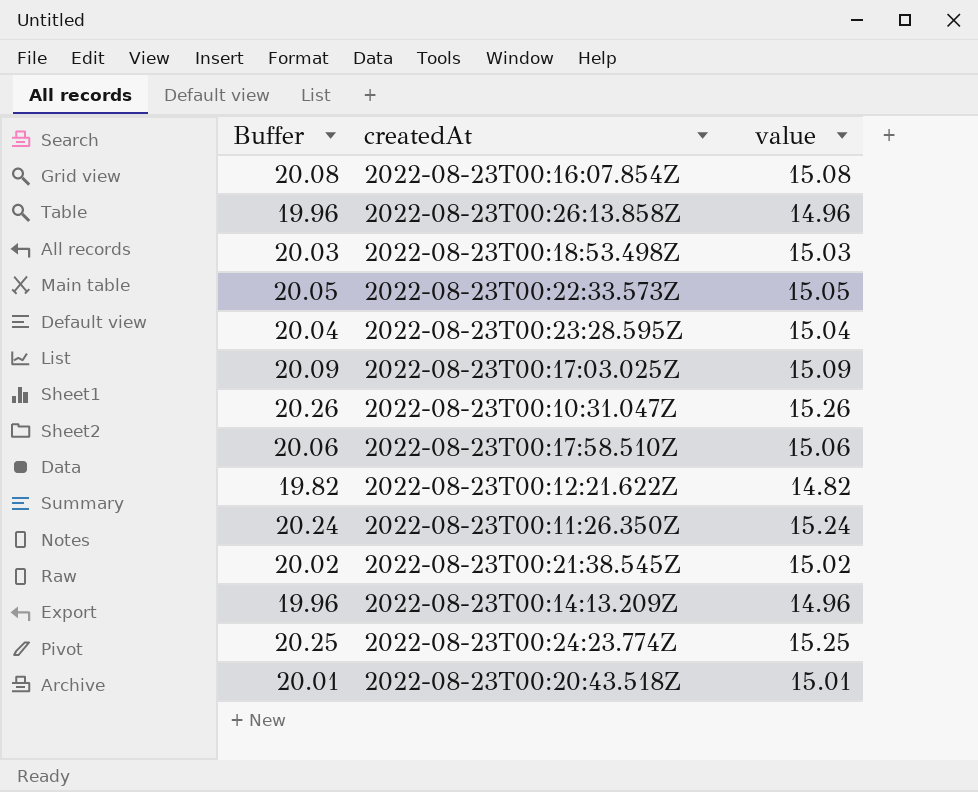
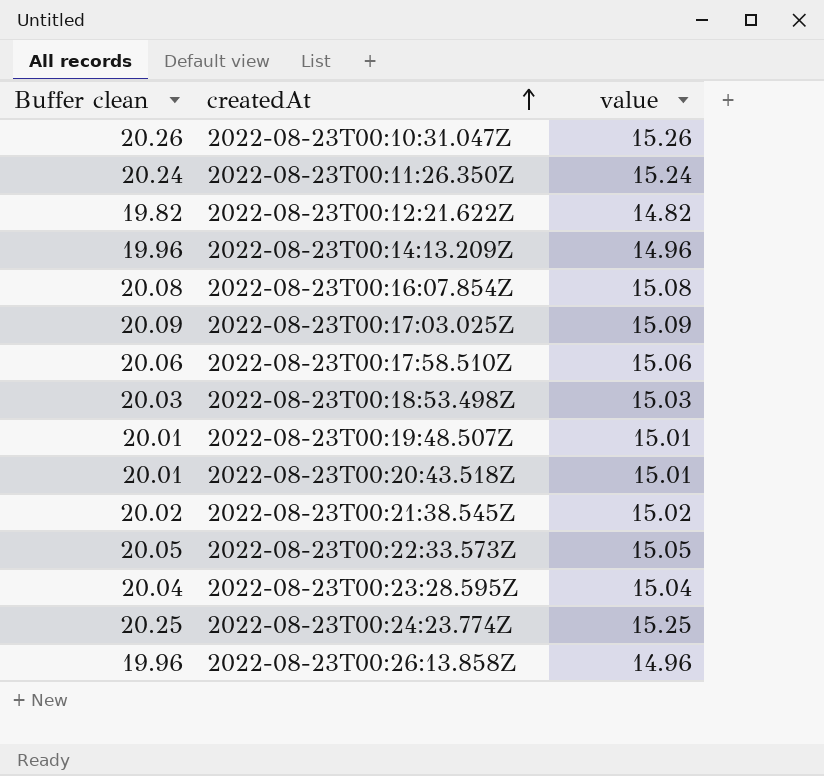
row order: none -> createdAt ascending
column name: Buffer -> Buffer clean
row 2022-08-23T00:19:48.507Z: none -> 20.01 | 15.01

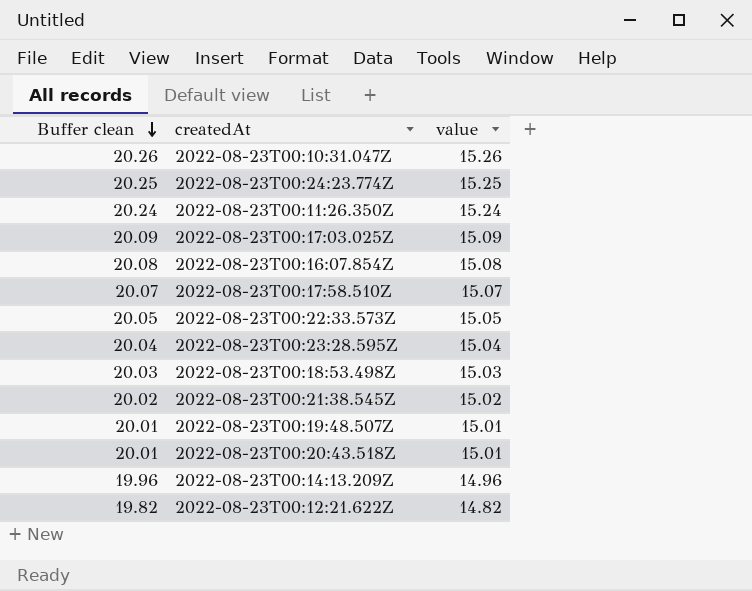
row order: createdAt ascending -> Buffer clean descending
row 2022-08-23T00:26:13.858Z: 19.96 | 14.96 -> none
2022-08-23T00:17:58.510Z | Buffer clean: 20.06 -> 20.07
2022-08-23T00:17:58.510Z | value: 15.06 -> 15.07

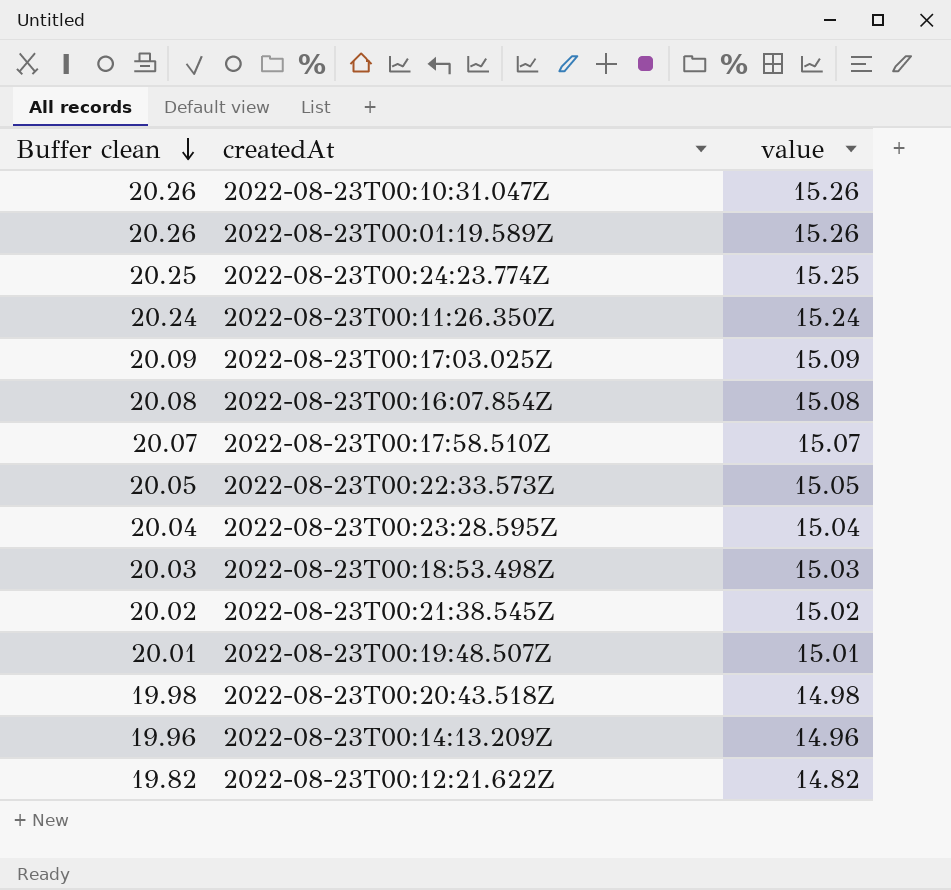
row 2022-08-23T00:01:19.589Z: none -> 20.26 | 15.26
2022-08-23T00:20:43.518Z | Buffer clean: 20.01 -> 19.98
2022-08-23T00:20:43.518Z | value: 15.01 -> 14.98

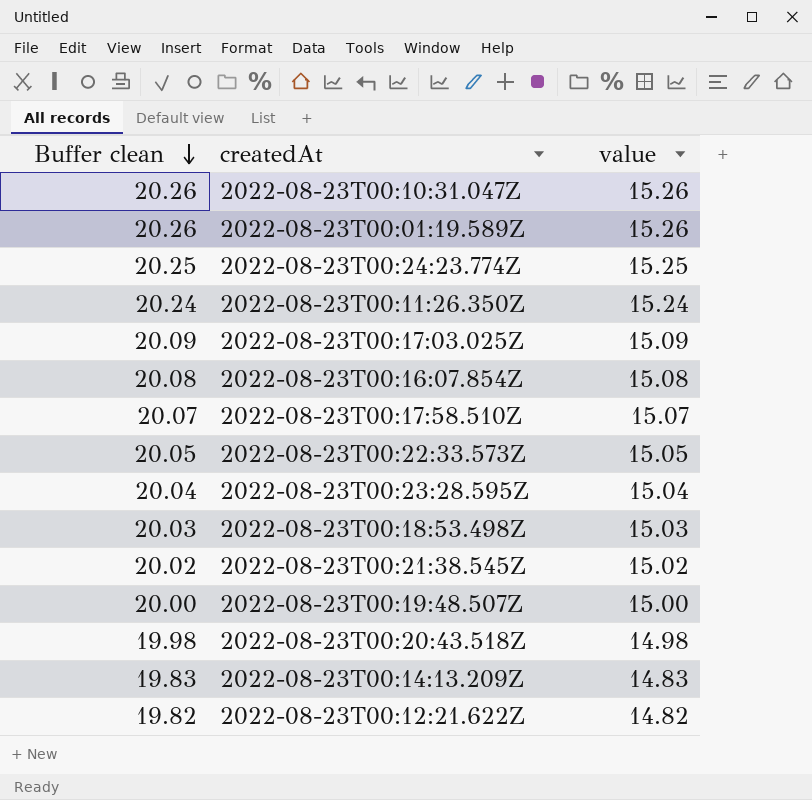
2022-08-23T00:19:48.507Z | Buffer clean: 20.01 -> 20.00
2022-08-23T00:19:48.507Z | value: 15.01 -> 15.00
2022-08-23T00:14:13.209Z | Buffer clean: 19.96 -> 19.83
2022-08-23T00:14:13.209Z | value: 14.96 -> 14.83

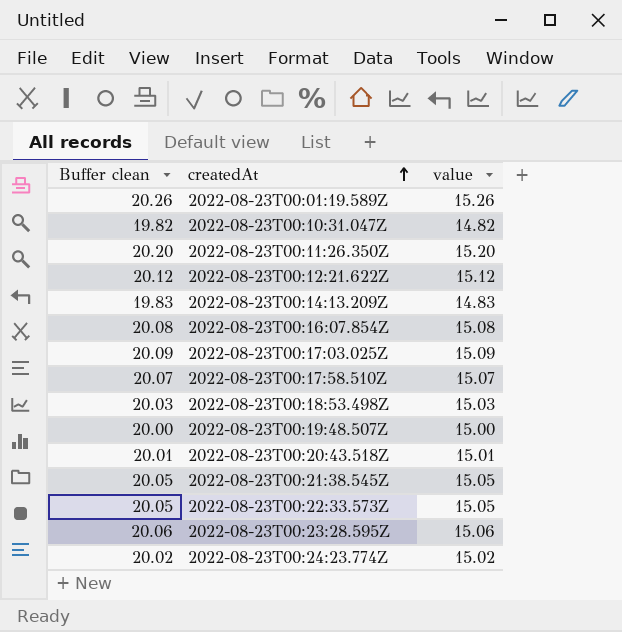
row order: Buffer clean descending -> createdAt ascending
2022-08-23T00:10:31.047Z | Buffer clean: 20.26 -> 19.82
2022-08-23T00:10:31.047Z | value: 15.26 -> 14.82
2022-08-23T00:11:26.350Z | Buffer clean: 20.24 -> 20.20
2022-08-23T00:11:26.350Z | value: 15.24 -> 15.20
2022-08-23T00:12:21.622Z | Buffer clean: 19.82 -> 20.12
2022-08-23T00:12:21.622Z | value: 14.82 -> 15.12
2022-08-23T00:20:43.518Z | Buffer clean: 19.98 -> 20.01
2022-08-23T00:20:43.518Z | value: 14.98 -> 15.01
2022-08-23T00:21:38.545Z | Buffer clean: 20.02 -> 20.05
2022-08-23T00:21:38.545Z | value: 15.02 -> 15.05
2022-08-23T00:23:28.595Z | Buffer clean: 20.04 -> 20.06
2022-08-23T00:23:28.595Z | value: 15.04 -> 15.06
2022-08-23T00:24:23.774Z | Buffer clean: 20.25 -> 20.02
2022-08-23T00:24:23.774Z | value: 15.25 -> 15.02

